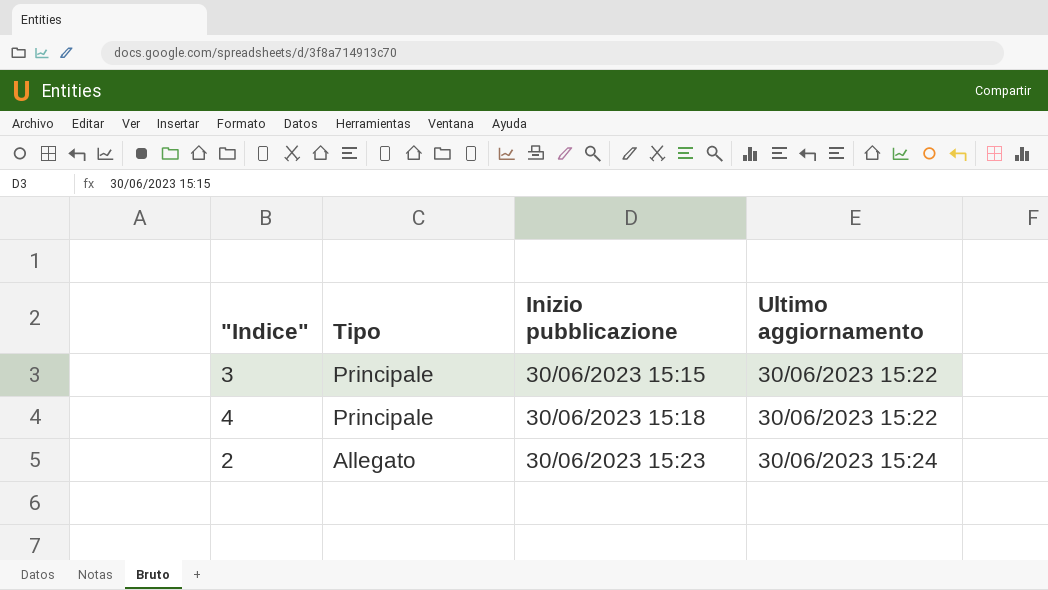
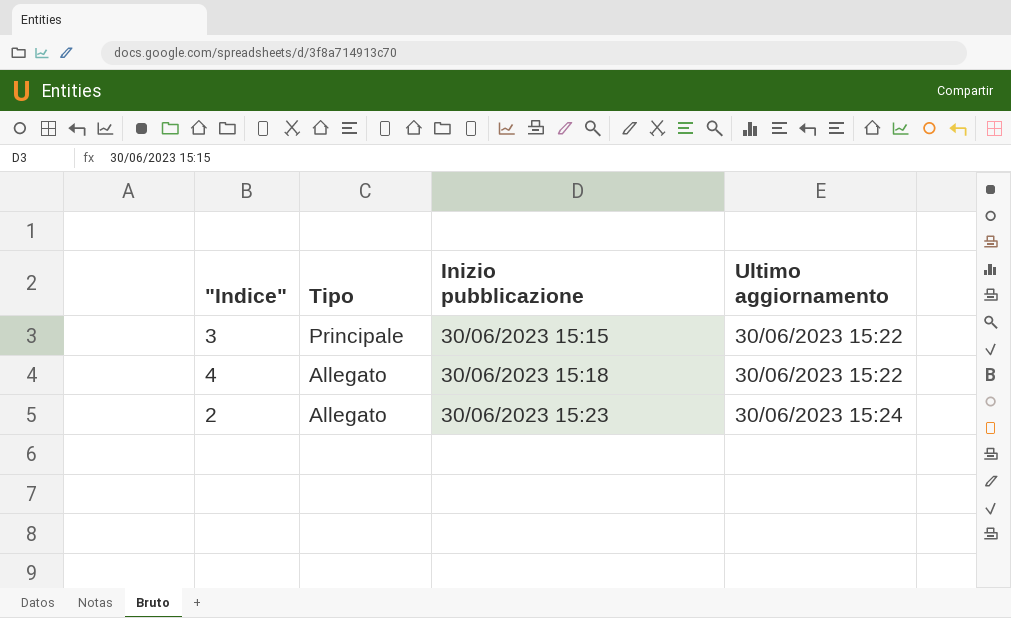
4 | Tipo: Principale -> Allegato

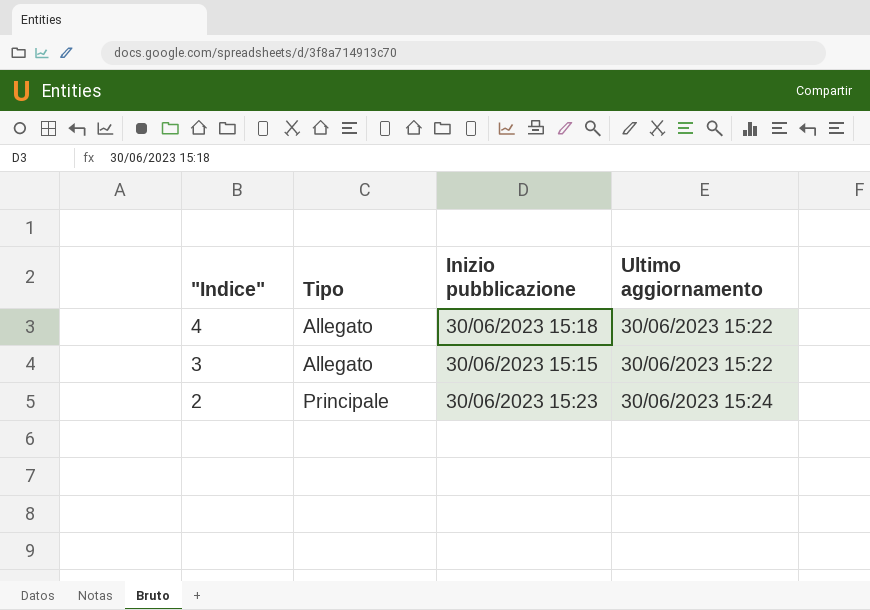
row order: Tipo descending -> "Indice" descending
3 | Tipo: Principale -> Allegato
2 | Tipo: Allegato -> Principale

